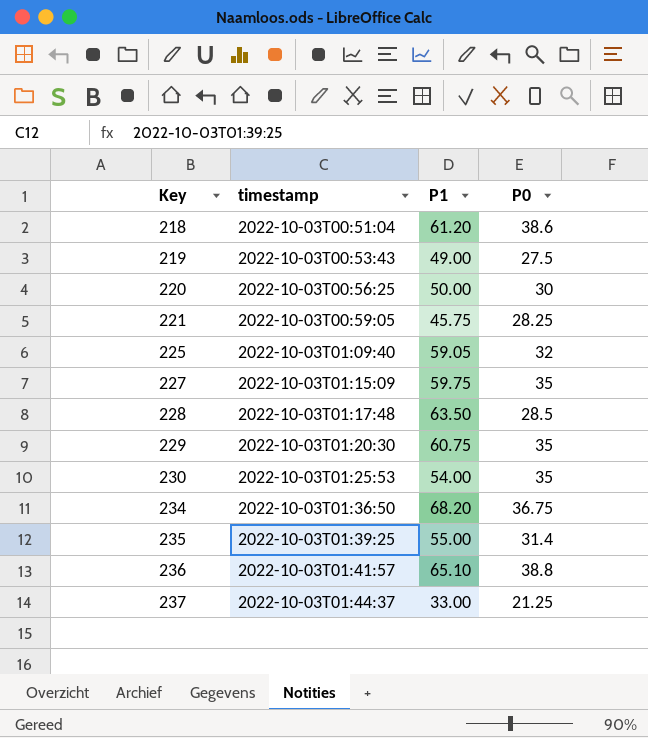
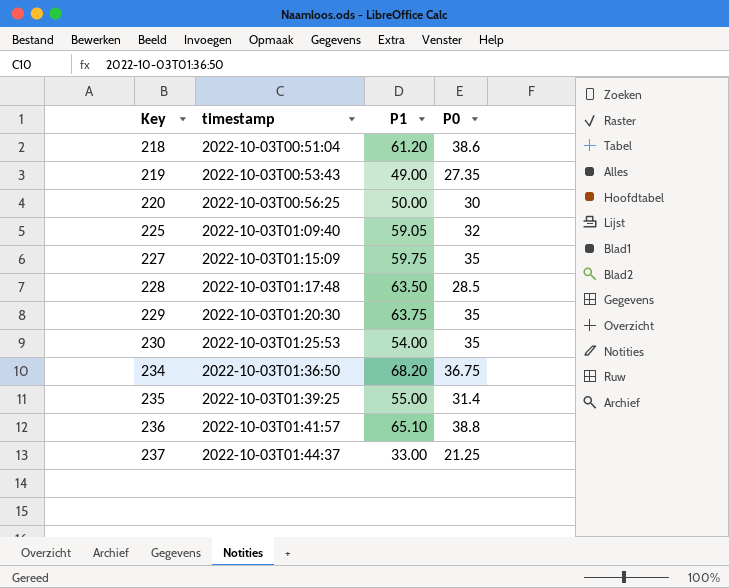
row 221: 2022-10-03T00:59:05 | 45.75 | 28.25 -> none
219 | P0: 27.5 -> 27.35
229 | P1: 60.75 -> 63.75

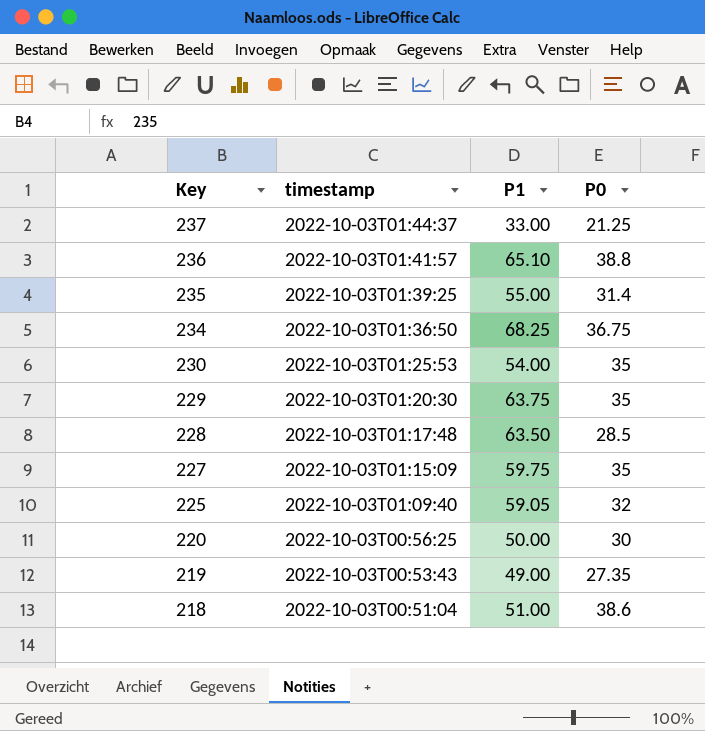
row order: Key ascending -> Key descending
234 | P1: 68.20 -> 68.25
218 | P1: 61.20 -> 51.00

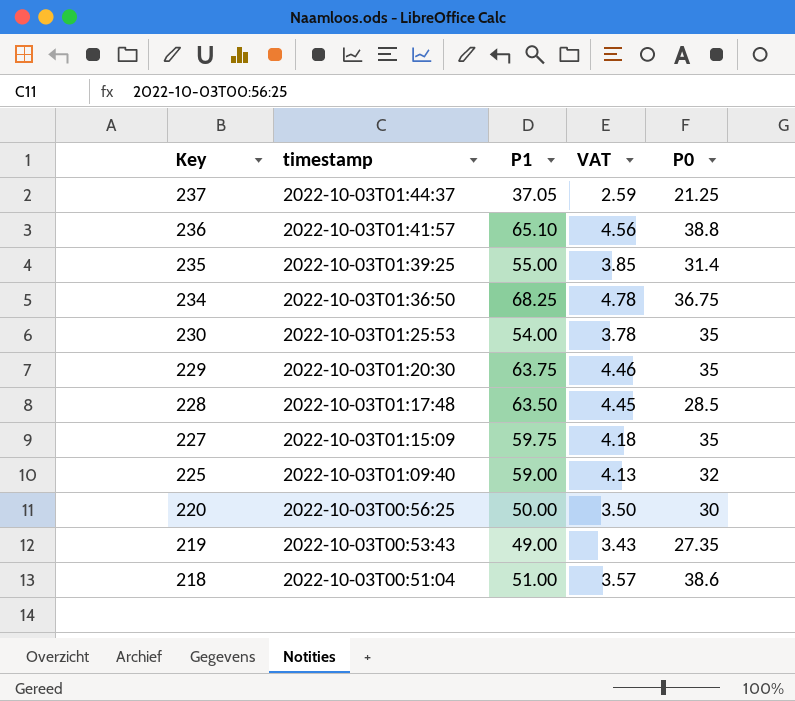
column VAT | formula: none -> [P1] * 0.07
237 | P1: 33.00 -> 37.05
225 | P1: 59.05 -> 59.00

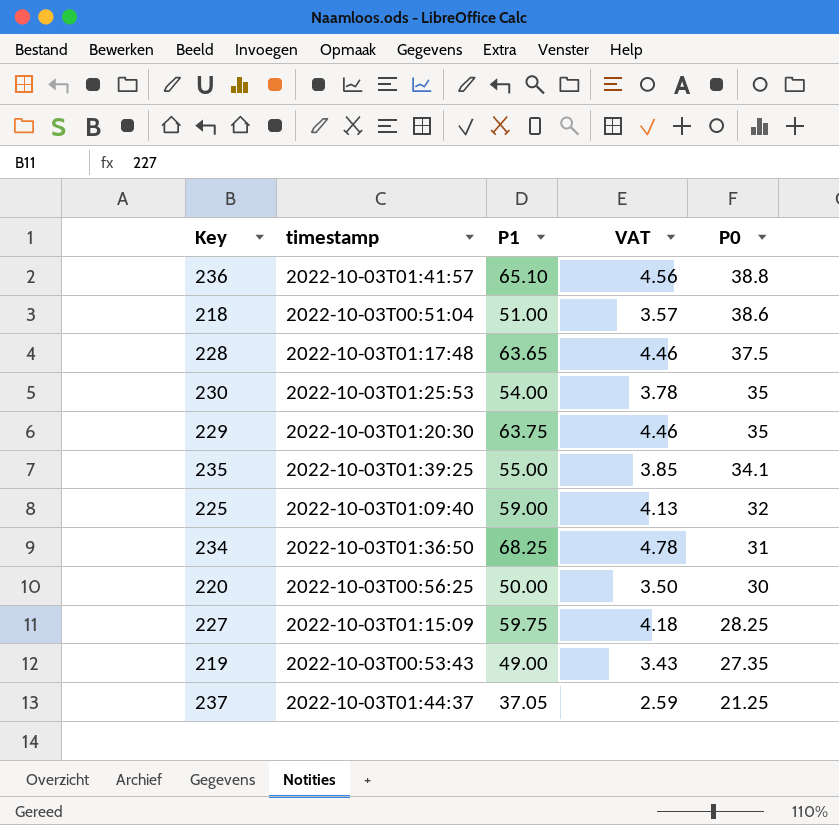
row order: Key descending -> P0 descending
228 | P1: 63.50 -> 63.65
228 | VAT: 4.45 -> 4.46
228 | P0: 28.5 -> 37.5
235 | P0: 31.4 -> 34.1
234 | P0: 36.75 -> 31
227 | P0: 35 -> 28.25

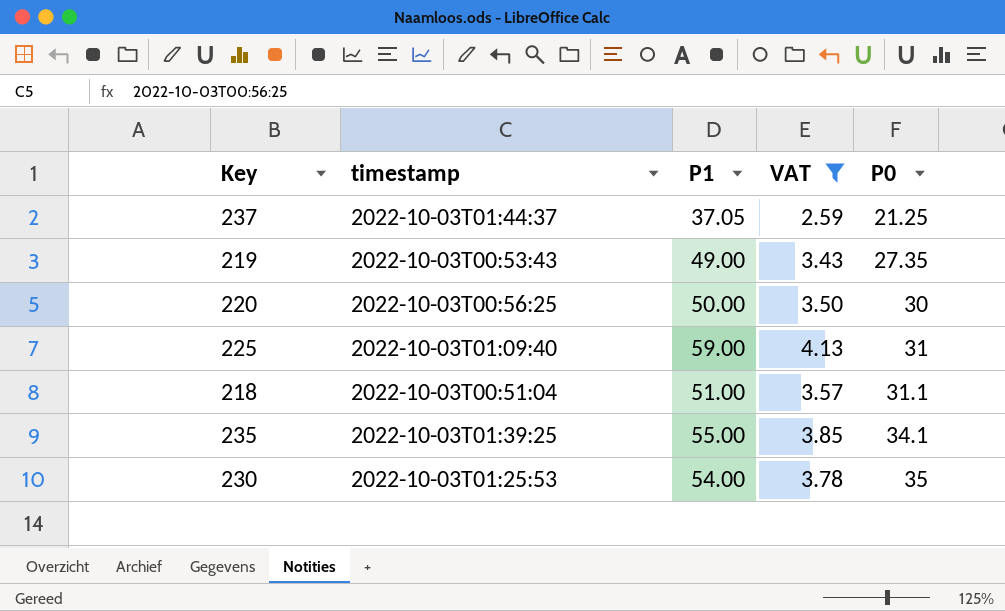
filter: none -> VAT <= 4.13
row order: P0 descending -> P0 ascending
225 | P0: 32 -> 31
218 | P0: 38.6 -> 31.1

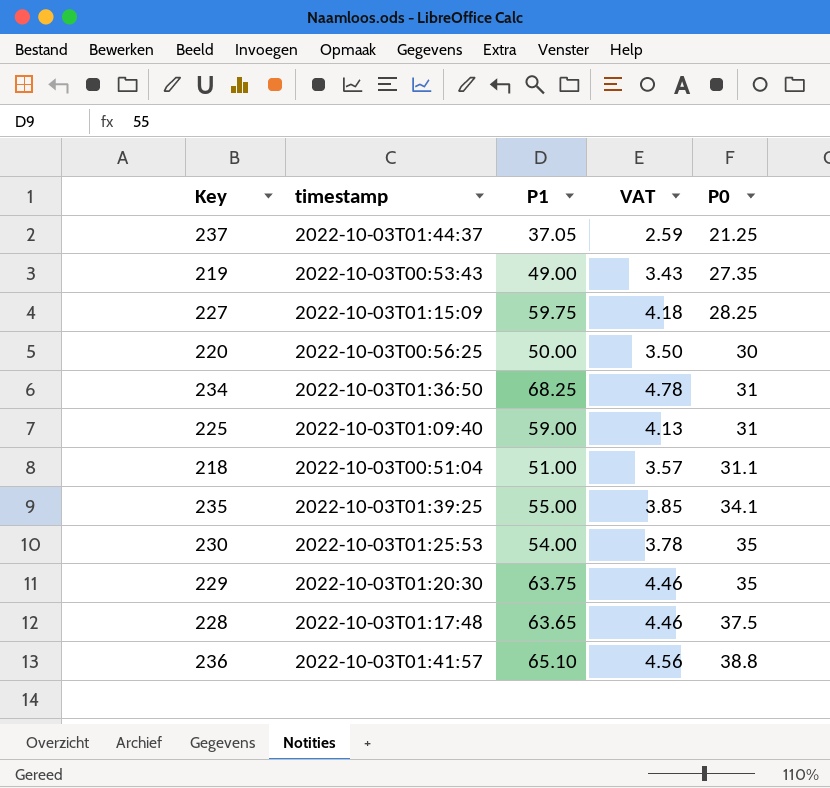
filter: VAT <= 4.13 -> none

